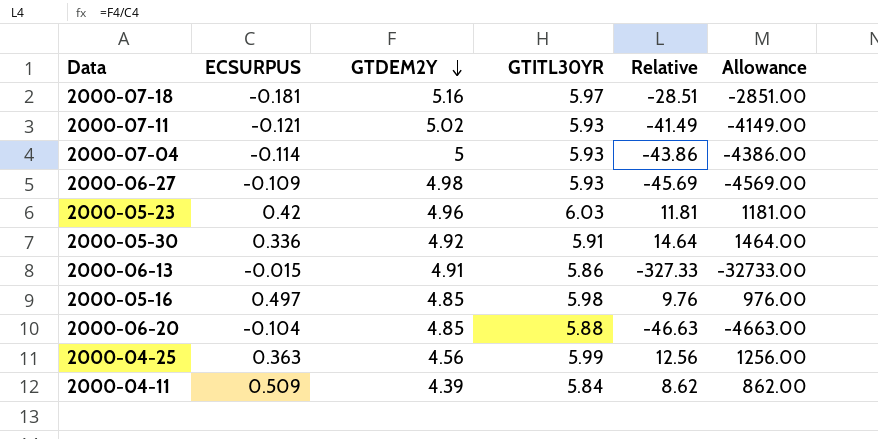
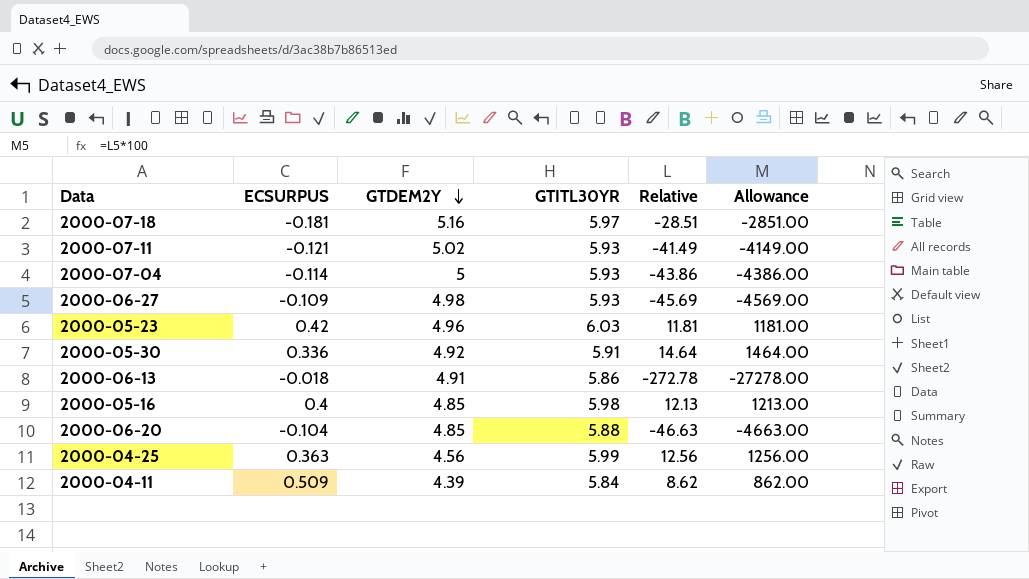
2000-06-13 | ECSURPUS: -0.015 -> -0.018
2000-06-13 | Relative: -327.33 -> -272.78
2000-06-13 | Allowance: -32733.00 -> -27278.00
2000-05-16 | ECSURPUS: 0.497 -> 0.4
2000-05-16 | Relative: 9.76 -> 12.13
2000-05-16 | Allowance: 976.00 -> 1213.00

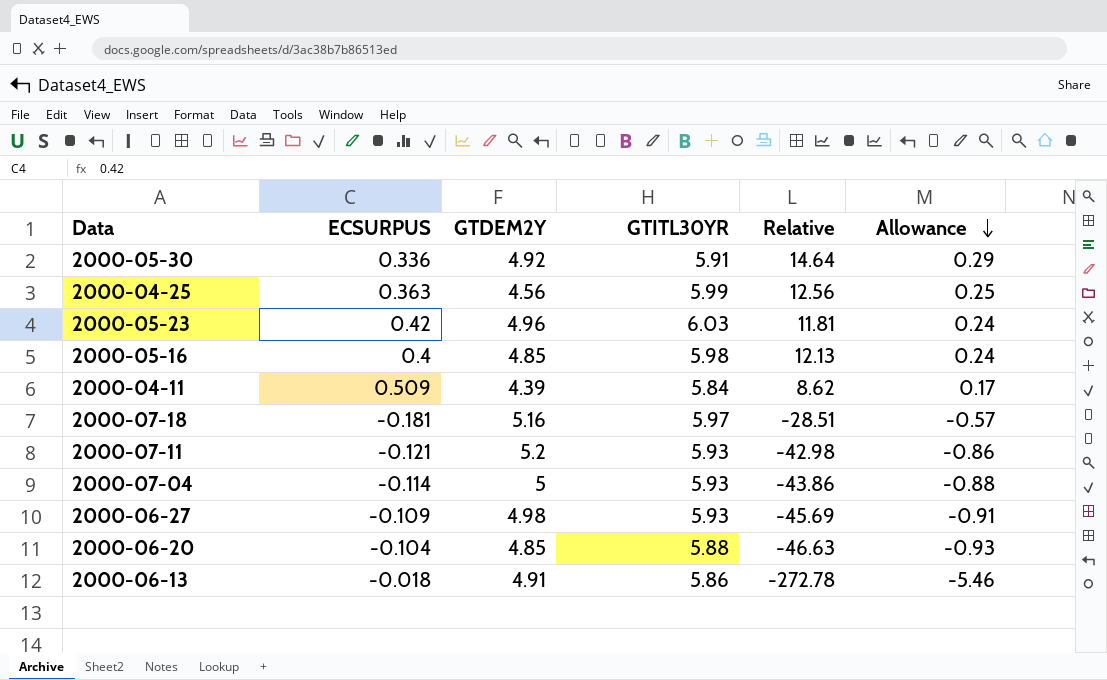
row order: GTDEM2Y descending -> Allowance descending
column Allowance | formula: [Relative] * 100 -> [Relative] * 0.02
2000-07-11 | GTDEM2Y: 5.02 -> 5.2
2000-07-11 | Relative: -41.49 -> -42.98

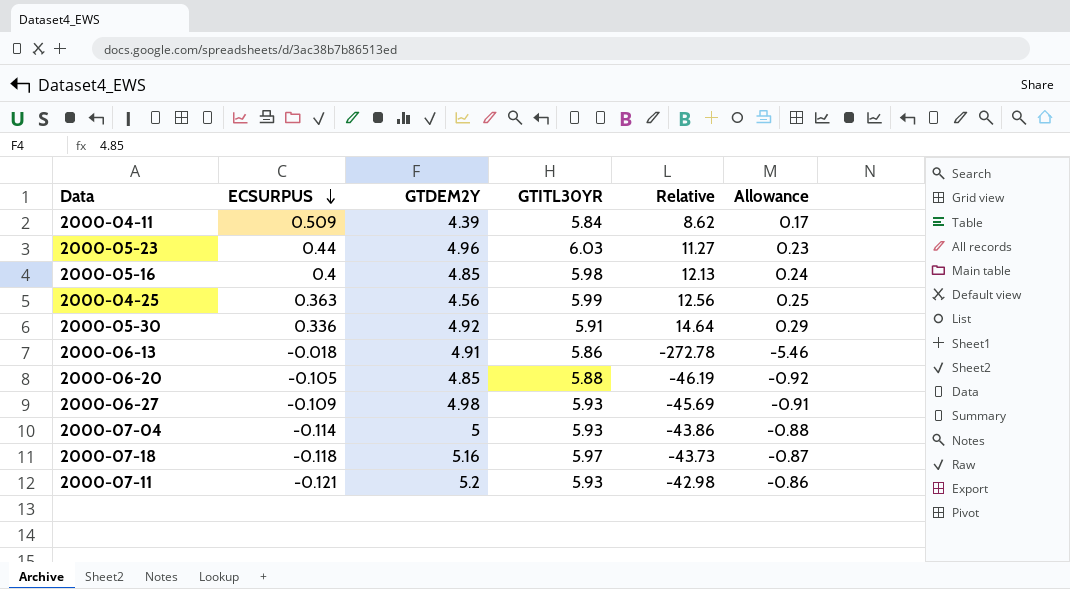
row order: Allowance descending -> ECSURPUS descending
2000-05-23 | ECSURPUS: 0.42 -> 0.44
2000-05-23 | Relative: 11.81 -> 11.27
2000-05-23 | Allowance: 0.24 -> 0.23
2000-06-20 | ECSURPUS: -0.104 -> -0.105
2000-06-20 | Relative: -46.63 -> -46.19
2000-06-20 | Allowance: -0.93 -> -0.92
2000-07-18 | ECSURPUS: -0.181 -> -0.118
2000-07-18 | Relative: -28.51 -> -43.73
2000-07-18 | Allowance: -0.57 -> -0.87

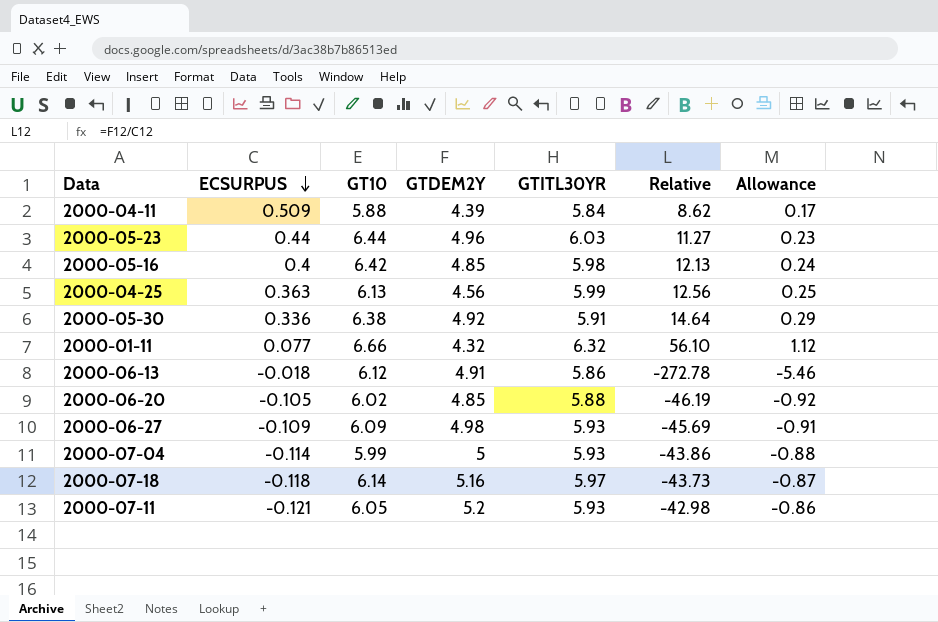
column GT10 | position: none -> 3
row 2000-01-11: none -> 0.077 | 6.66 | 4.32 | 6.32 | 56.10 | 1.12

